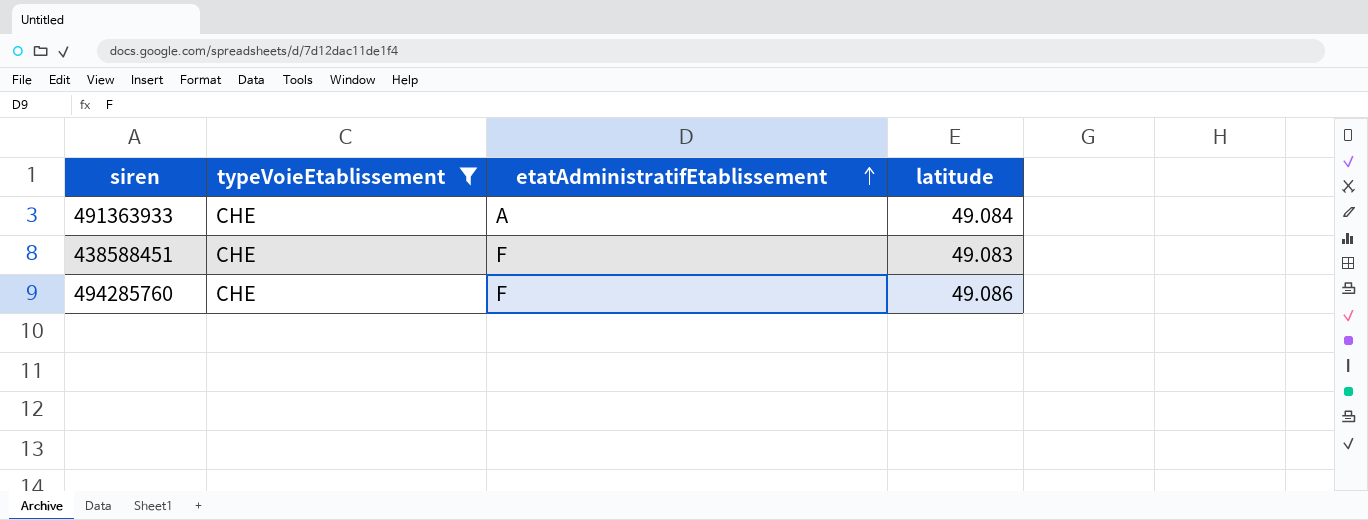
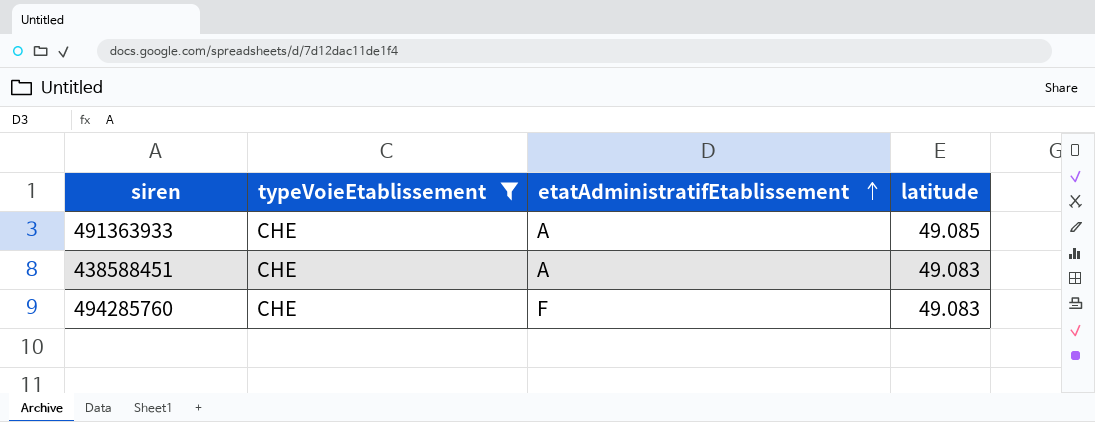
491363933 | latitude: 49.084 -> 49.085
438588451 | etatAdministratifEtablissement: F -> A
494285760 | latitude: 49.086 -> 49.083

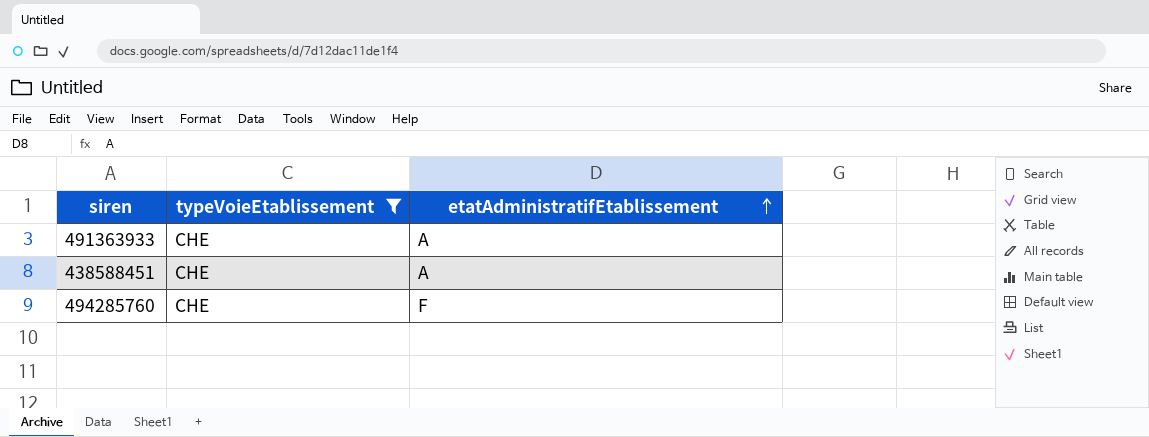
column latitude | position: 4 -> none

